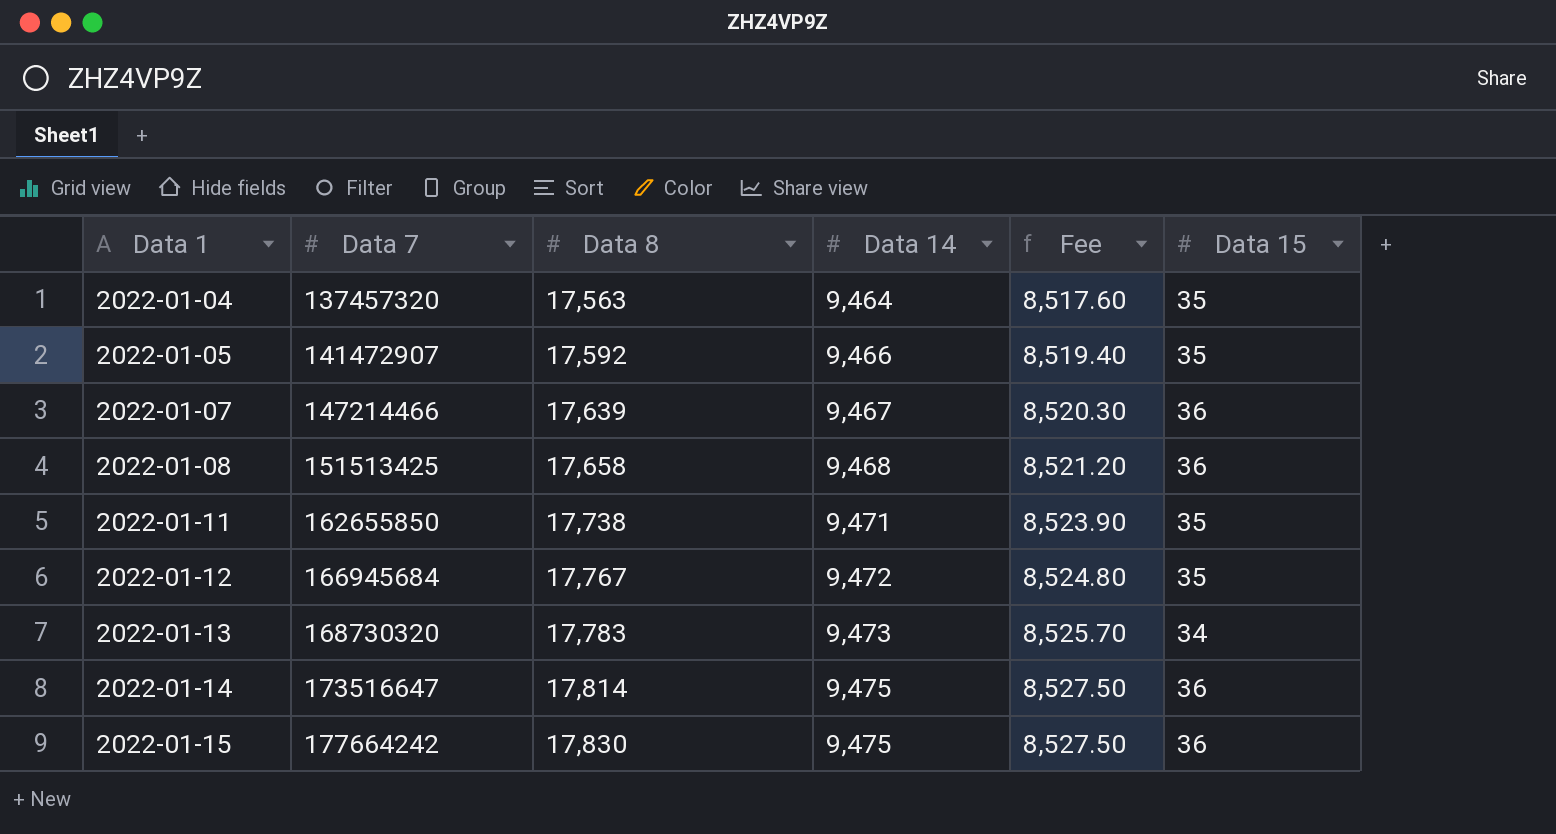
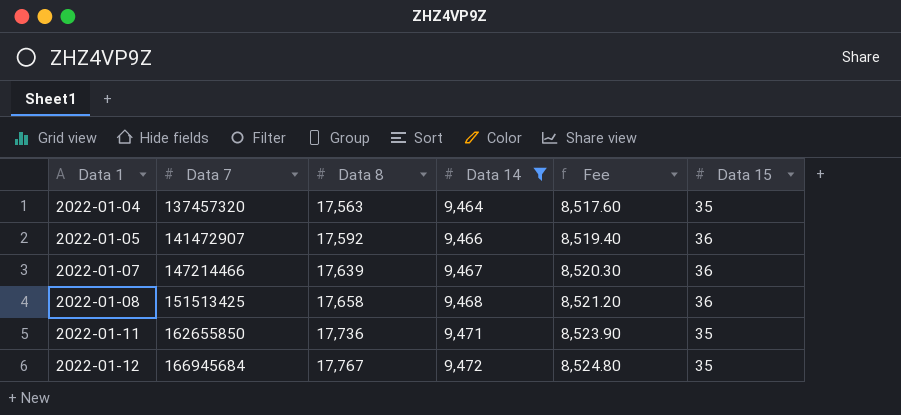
filter: none -> Data 14 <= 9,472
2022-01-05 | Data 15: 35 -> 36
2022-01-11 | Data 8: 17,738 -> 17,736

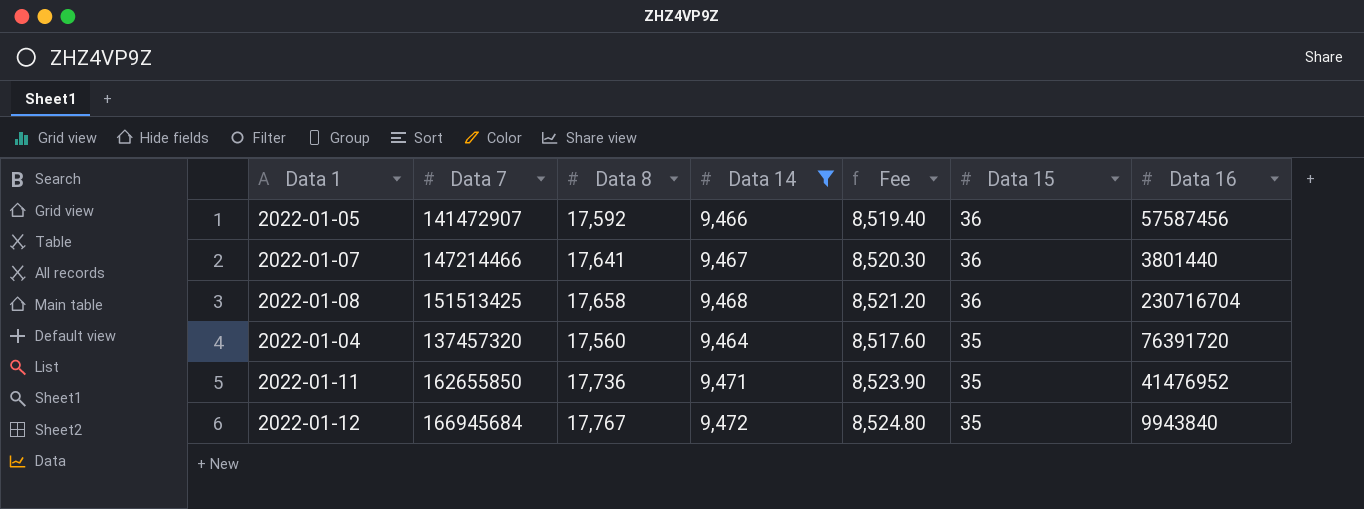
row order: Data 1 ascending -> Data 15 descending
column Data 16 | position: none -> 7
2022-01-07 | Data 8: 17,639 -> 17,641
2022-01-04 | Data 8: 17,563 -> 17,560

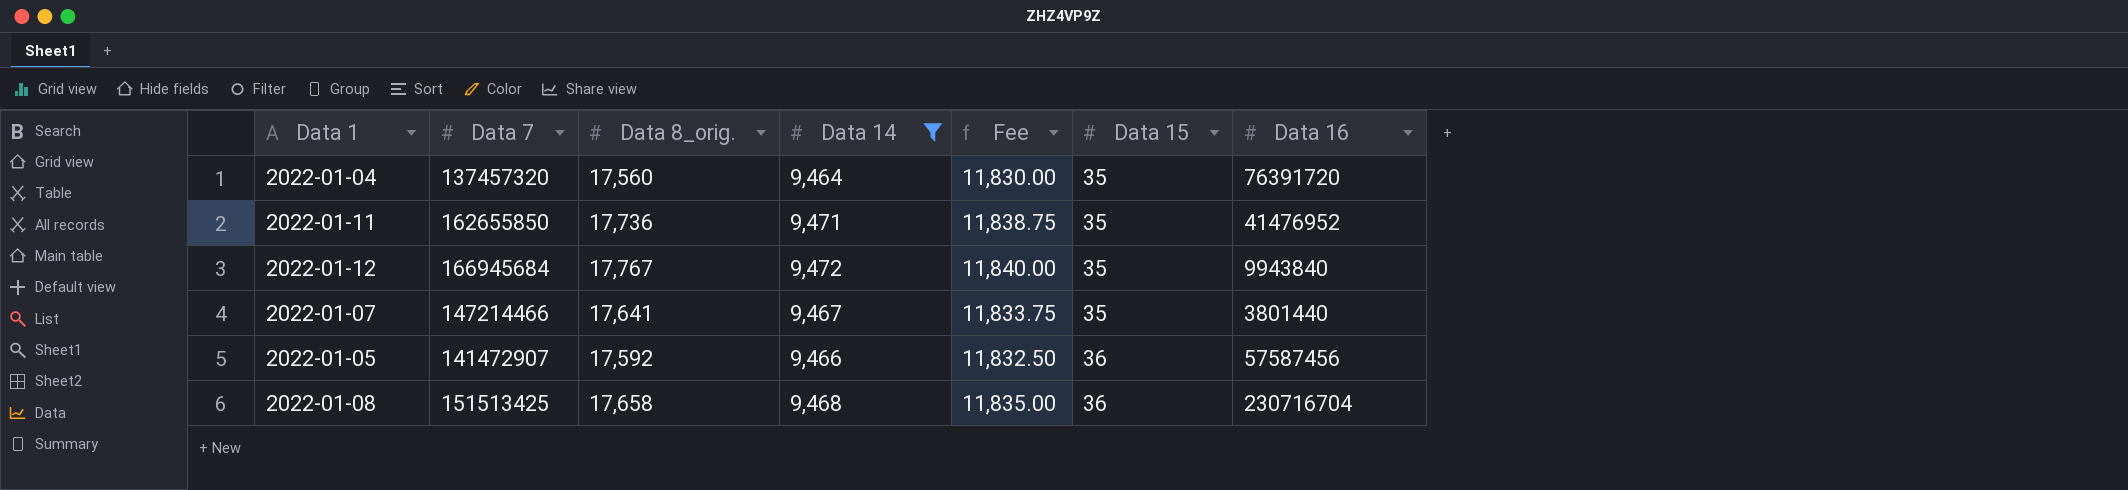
row order: Data 15 descending -> Data 15 ascending
column name: Data 8 -> Data 8_orig.
column Fee | formula: [Data 14] * 0.9 -> [Data 14] * 1.25
2022-01-07 | Data 15: 36 -> 35

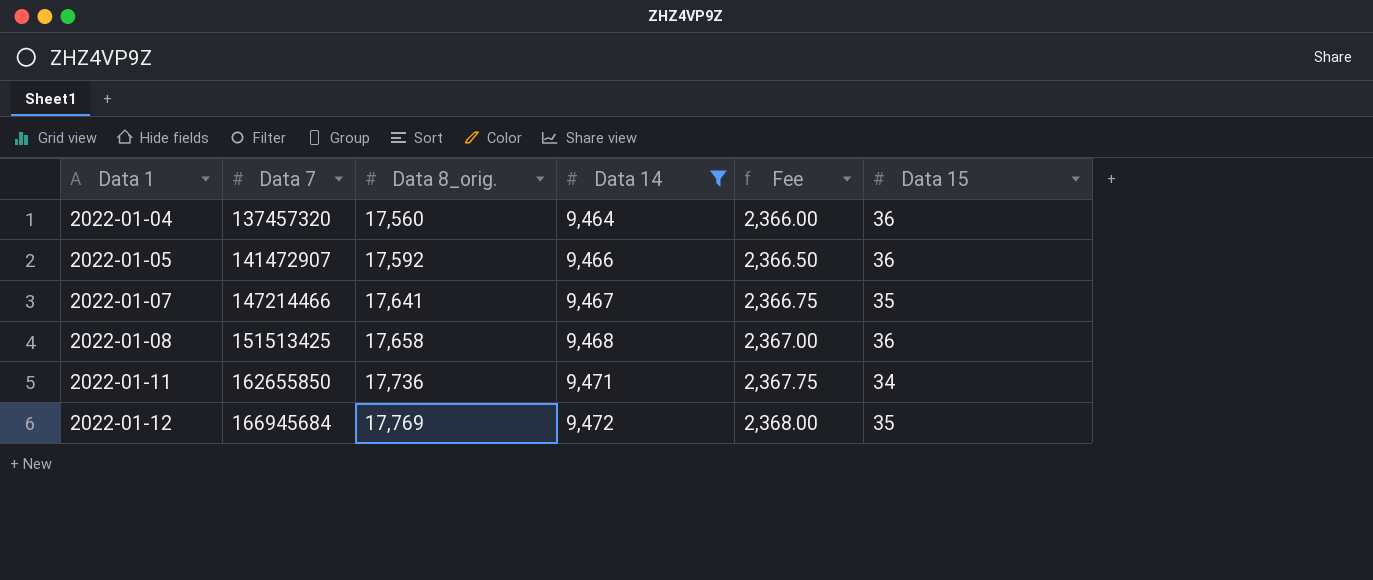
row order: Data 15 ascending -> Data 1 ascending
column Data 16 | position: 7 -> none
column Fee | formula: [Data 14] * 1.25 -> [Data 14] * 0.25
2022-01-04 | Data 15: 35 -> 36
2022-01-11 | Data 15: 35 -> 34
2022-01-12 | Data 8_orig.: 17,767 -> 17,769

